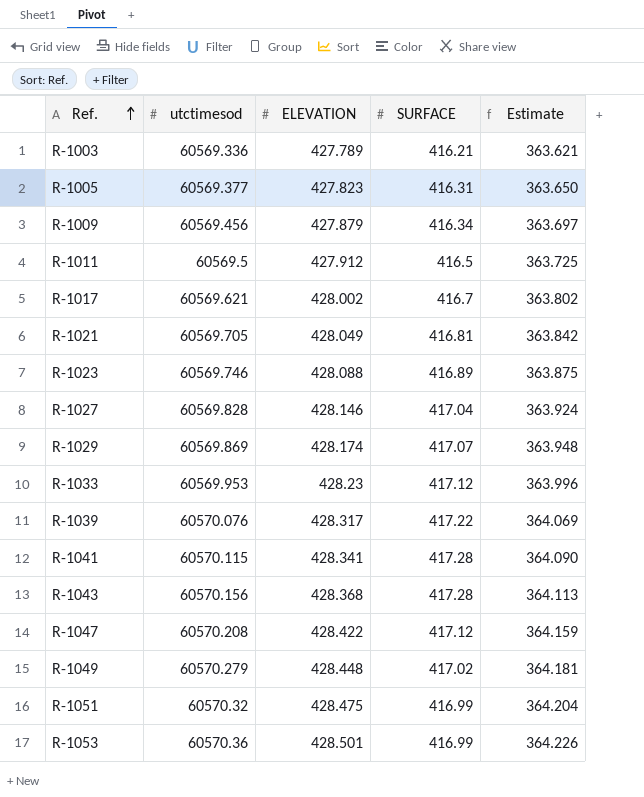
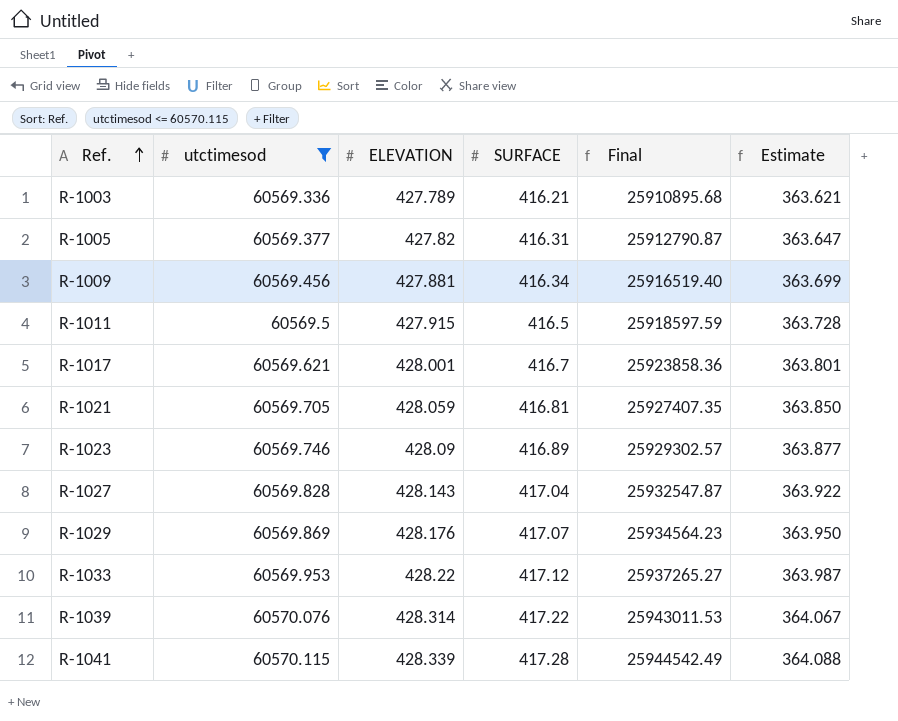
filter: none -> utctimesod <= 60570.115
column Final | formula: none -> [utctimesod] * [ELEVATION]
R-1005 | ELEVATION: 427.823 -> 427.82
R-1005 | Estimate: 363.650 -> 363.647
R-1009 | ELEVATION: 427.879 -> 427.881
R-1009 | Estimate: 363.697 -> 363.699
R-1011 | ELEVATION: 427.912 -> 427.915
R-1011 | Estimate: 363.725 -> 363.728
R-1017 | ELEVATION: 428.002 -> 428.001
R-1017 | Estimate: 363.802 -> 363.801
R-1021 | ELEVATION: 428.049 -> 428.059
R-1021 | Estimate: 363.842 -> 363.850
R-1023 | ELEVATION: 428.088 -> 428.09
R-1023 | Estimate: 363.875 -> 363.877
R-1027 | ELEVATION: 428.146 -> 428.143
R-1027 | Estimate: 363.924 -> 363.922
R-1029 | ELEVATION: 428.174 -> 428.176
R-1029 | Estimate: 363.948 -> 363.950
R-1033 | ELEVATION: 428.23 -> 428.22
R-1033 | Estimate: 363.996 -> 363.987
R-1039 | ELEVATION: 428.317 -> 428.314
R-1039 | Estimate: 364.069 -> 364.067
R-1041 | ELEVATION: 428.341 -> 428.339
R-1041 | Estimate: 364.090 -> 364.088

